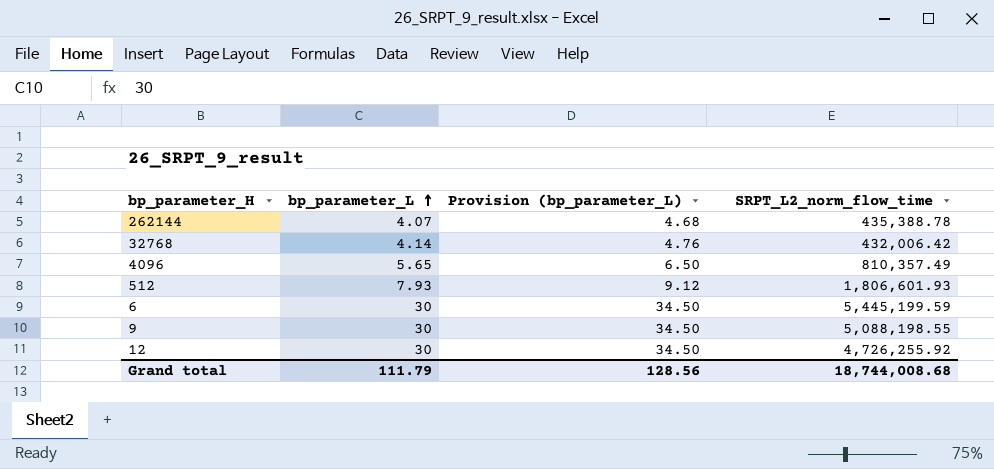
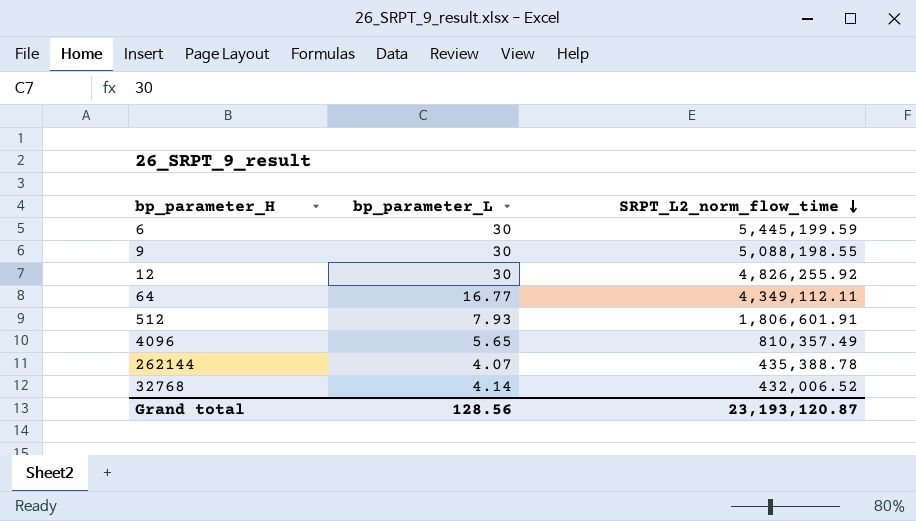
row order: bp_parameter_L ascending -> SRPT_L2_norm_flow_time descending
column Provision (bp_parameter_L) | formula: [bp_parameter_L] * 1.15 -> none
12 | SRPT_L2_norm_flow_time: 4,726,255.92 -> 4,826,255.92
row 64: none -> 16.77 | 4,349,112.11
512 | SRPT_L2_norm_flow_time: 1,806,601.93 -> 1,806,601.91
32768 | SRPT_L2_norm_flow_time: 432,006.42 -> 432,006.52
Grand total | bp_parameter_L: 111.79 -> 128.56
Grand total | SRPT_L2_norm_flow_time: 18,744,008.68 -> 23,193,120.87

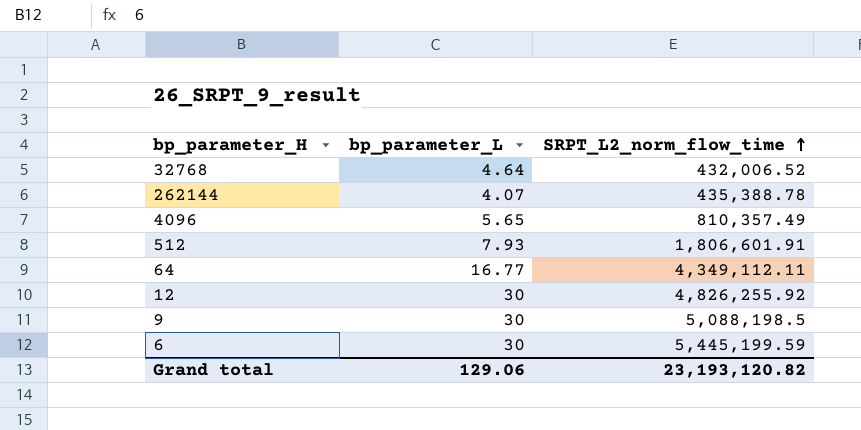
row order: SRPT_L2_norm_flow_time descending -> SRPT_L2_norm_flow_time ascending
32768 | bp_parameter_L: 4.14 -> 4.64
9 | SRPT_L2_norm_flow_time: 5,088,198.55 -> 5,088,198.5
Grand total | bp_parameter_L: 128.56 -> 129.06
Grand total | SRPT_L2_norm_flow_time: 23,193,120.87 -> 23,193,120.82

